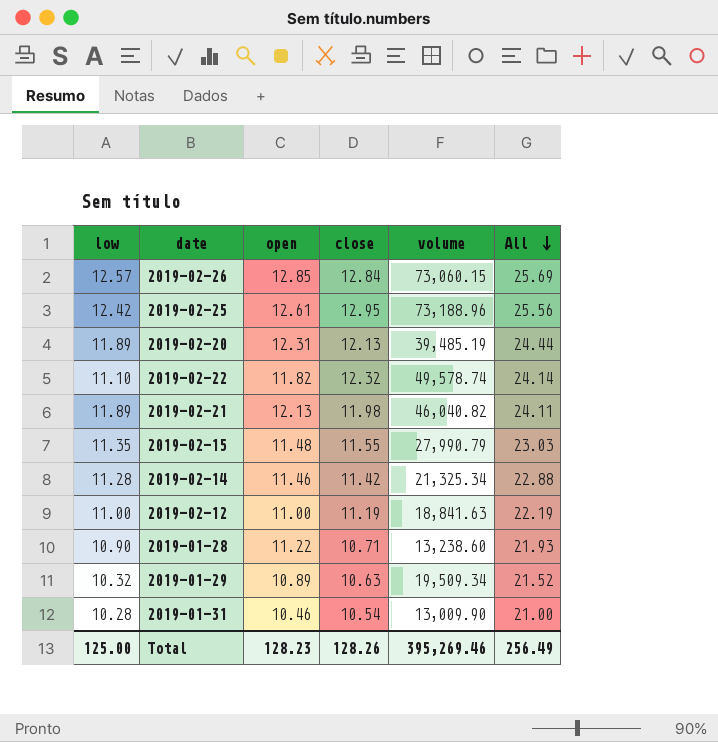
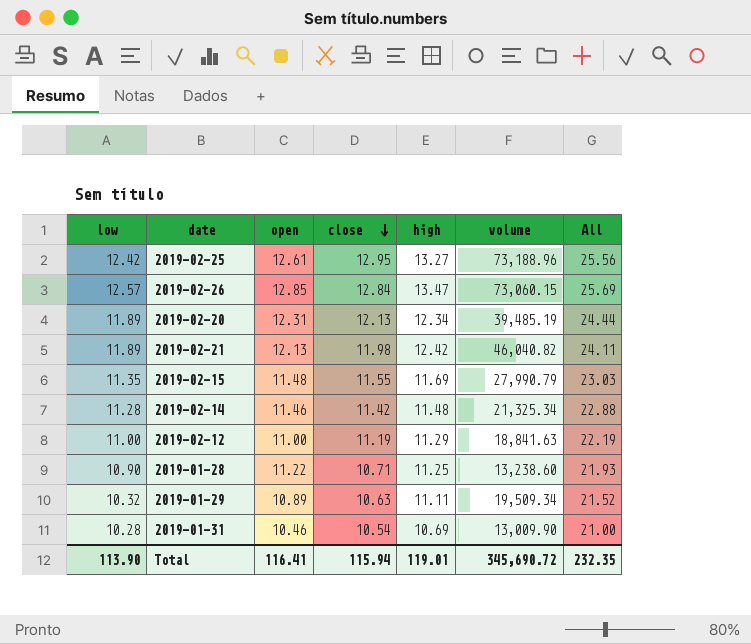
row order: All descending -> close descending
column high | position: none -> 5
row 2019-02-22: 11.10 | 11.82 | 12.32 | 49,578.74 | 24.14 -> none
Total | low: 125.00 -> 113.90
Total | open: 128.23 -> 116.41
Total | close: 128.26 -> 115.94
Total | volume: 395,269.46 -> 345,690.72
Total | All: 256.49 -> 232.35

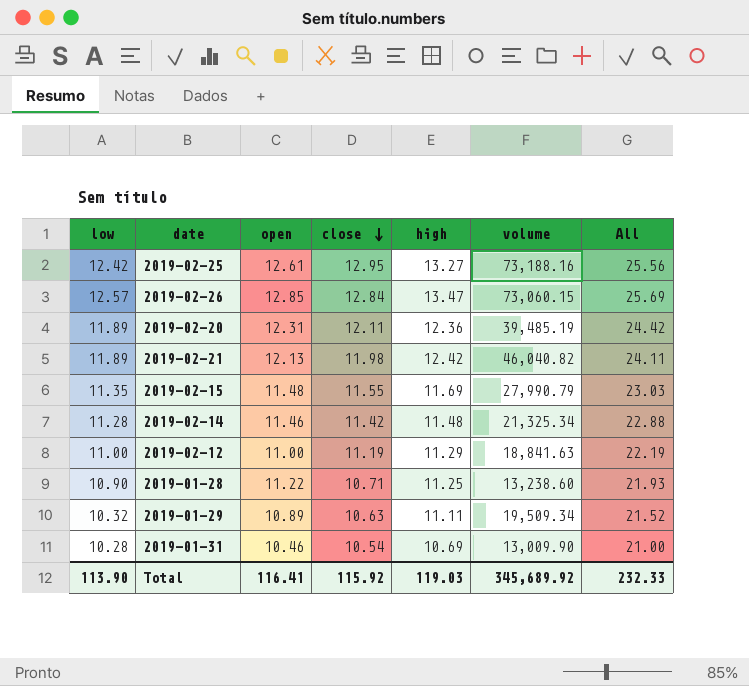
2019-02-25 | volume: 73,188.96 -> 73,188.16
2019-02-20 | close: 12.13 -> 12.11
2019-02-20 | high: 12.34 -> 12.36
2019-02-20 | All: 24.44 -> 24.42
Total | close: 115.94 -> 115.92
Total | high: 119.01 -> 119.03
Total | volume: 345,690.72 -> 345,689.92
Total | All: 232.35 -> 232.33

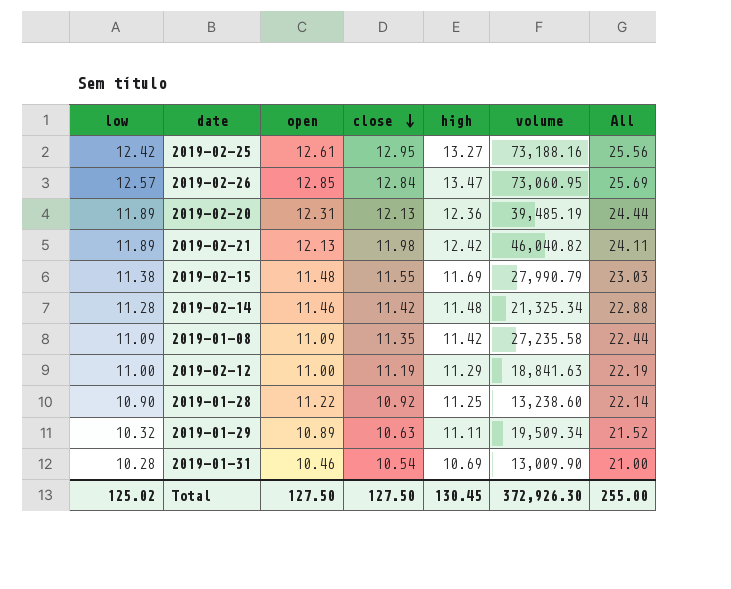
2019-02-26 | volume: 73,060.15 -> 73,060.95
2019-02-20 | close: 12.11 -> 12.13
2019-02-20 | All: 24.42 -> 24.44
2019-02-15 | low: 11.35 -> 11.38
row 2019-01-08: none -> 11.09 | 11.09 | 11.35 | 11.42 | 27,235.58 | 22.44
2019-01-28 | close: 10.71 -> 10.92
2019-01-28 | All: 21.93 -> 22.14
Total | low: 113.90 -> 125.02
Total | open: 116.41 -> 127.50
Total | close: 115.92 -> 127.50
Total | high: 119.03 -> 130.45
Total | volume: 345,689.92 -> 372,926.30
Total | All: 232.33 -> 255.00

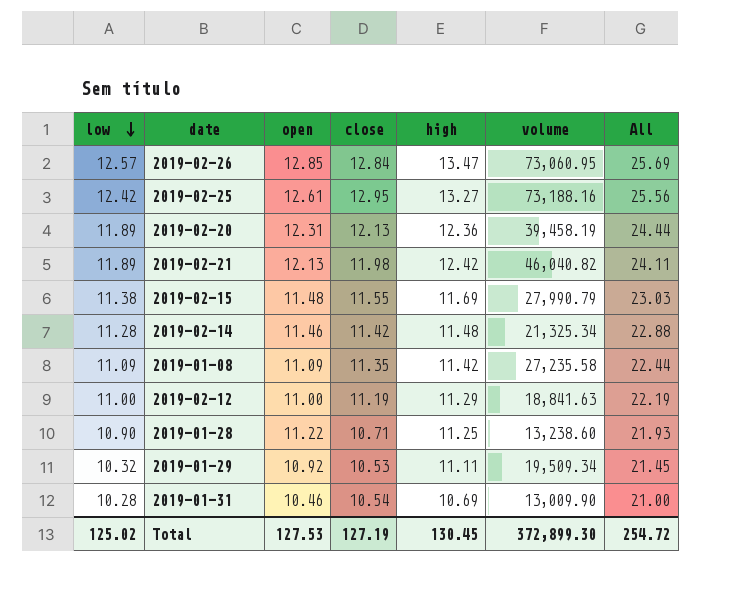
row order: close descending -> low descending
2019-02-20 | volume: 39,485.19 -> 39,458.19
2019-01-28 | close: 10.92 -> 10.71
2019-01-28 | All: 22.14 -> 21.93
2019-01-29 | open: 10.89 -> 10.92
2019-01-29 | close: 10.63 -> 10.53
2019-01-29 | All: 21.52 -> 21.45
Total | open: 127.50 -> 127.53
Total | close: 127.50 -> 127.19
Total | volume: 372,926.30 -> 372,899.30
Total | All: 255.00 -> 254.72

